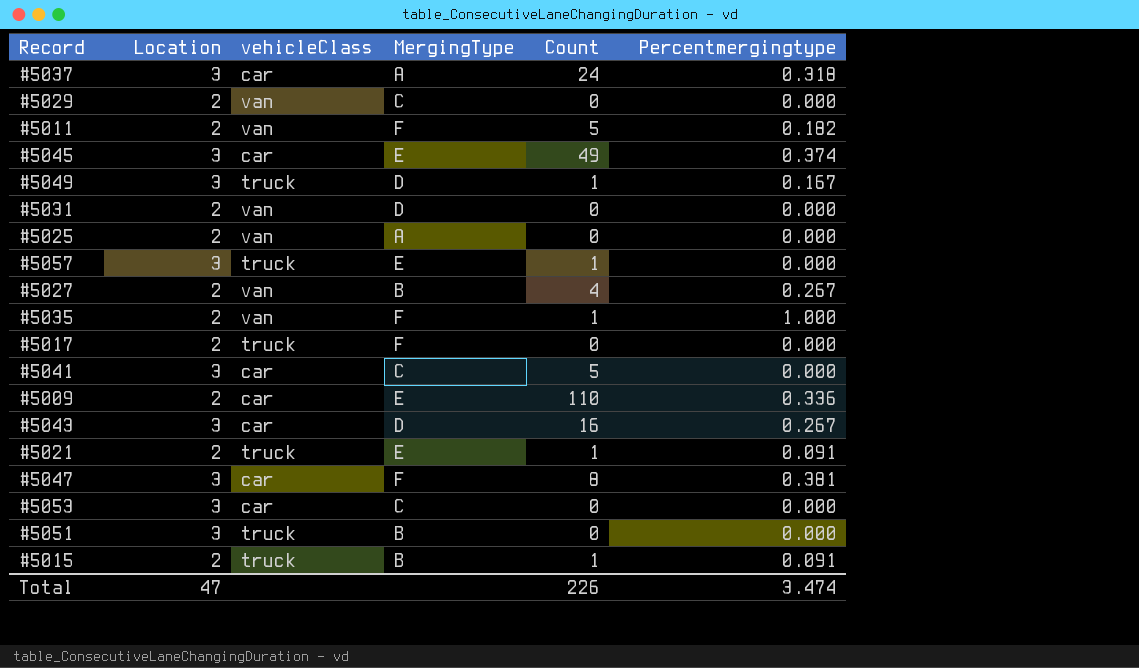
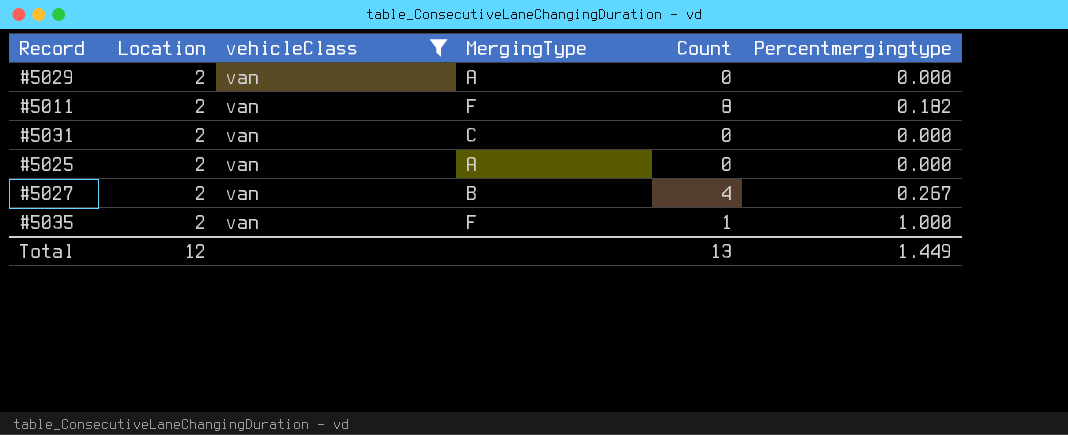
filter: none -> vehicleClass = van
#5029 | MergingType: C -> A
#5011 | Count: 5 -> 8
#5031 | MergingType: D -> C
Total | Location: 47 -> 12
Total | Count: 226 -> 13
Total | Percentmergingtype: 3.474 -> 1.449

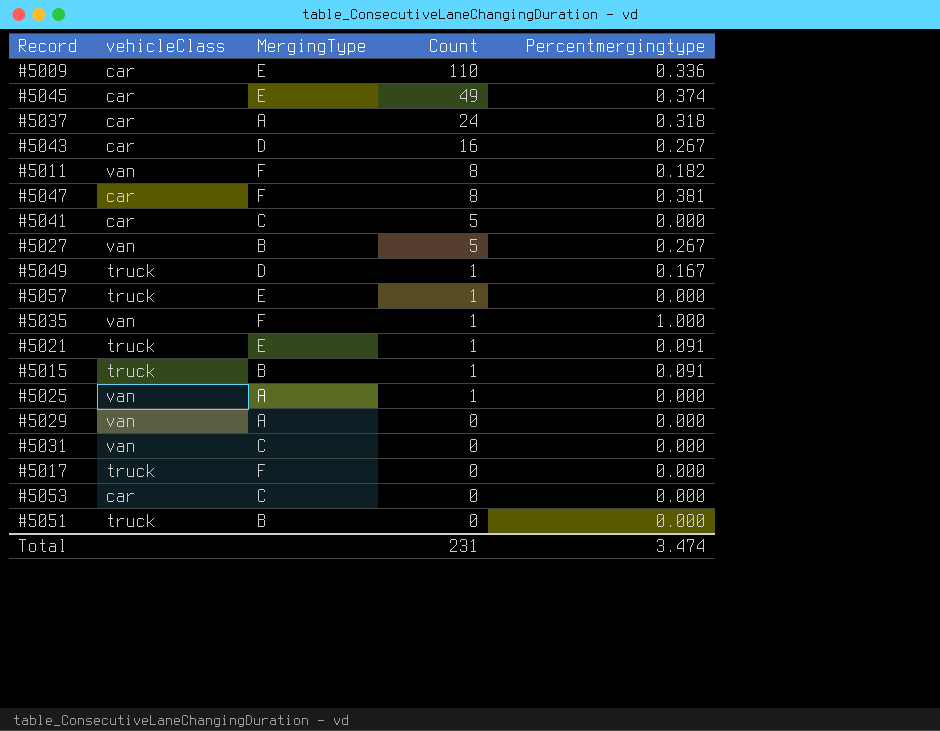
filter: vehicleClass = van -> none
row order: none -> Count descending
column Location | position: 2 -> none
#5027 | Count: 4 -> 5
#5025 | Count: 0 -> 1
Total | Count: 13 -> 231
Total | Percentmergingtype: 1.449 -> 3.474

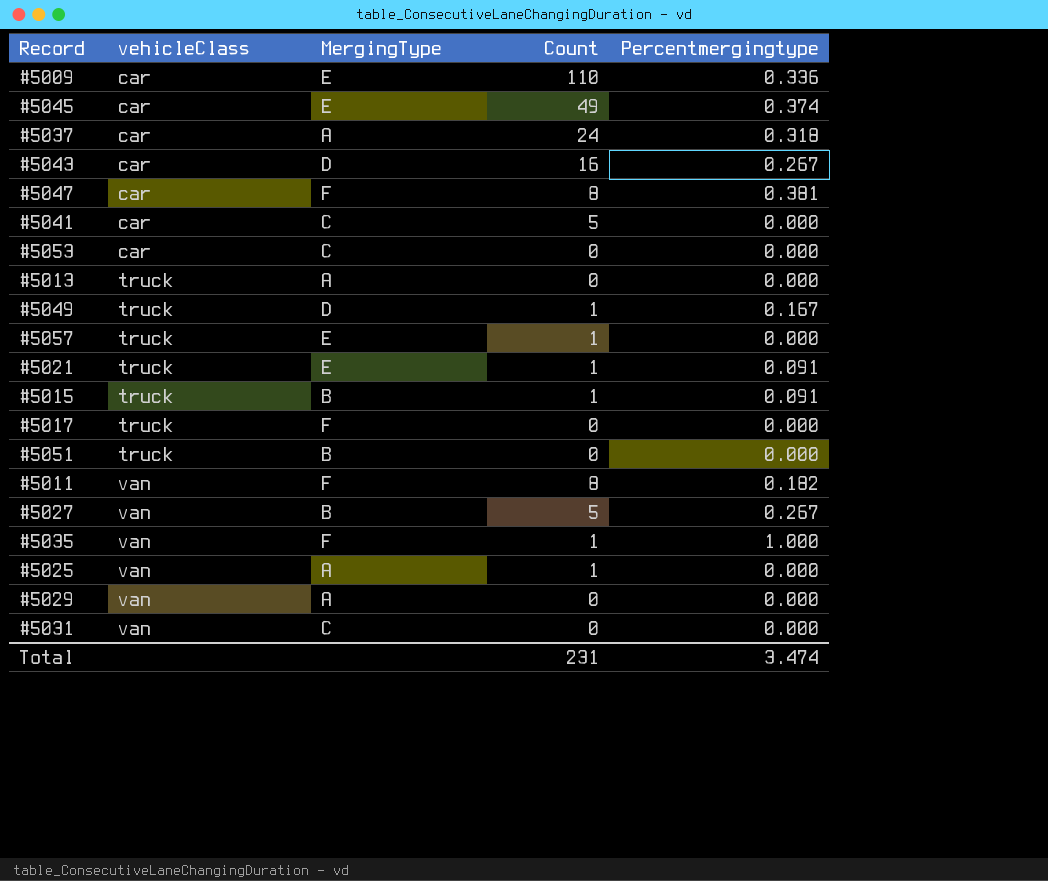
row order: Count descending -> vehicleClass ascending
row #5013: none -> truck | A | 0 | 0.000

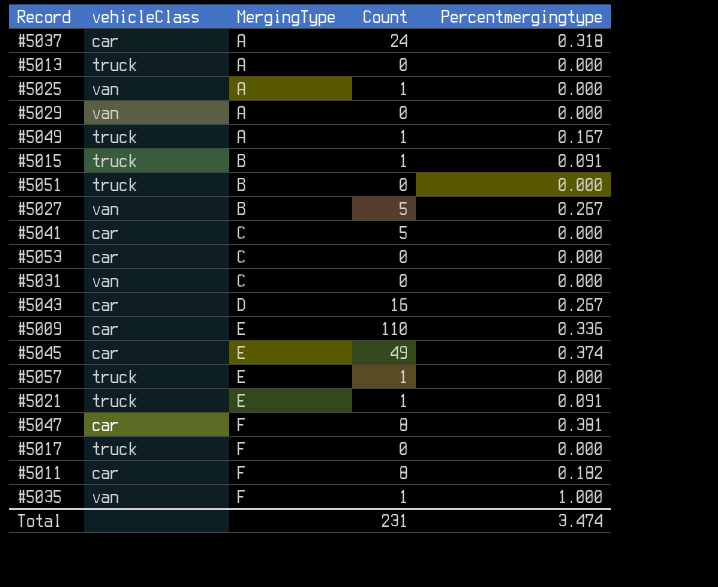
row order: vehicleClass ascending -> MergingType ascending
#5049 | MergingType: D -> A
#5011 | vehicleClass: van -> car

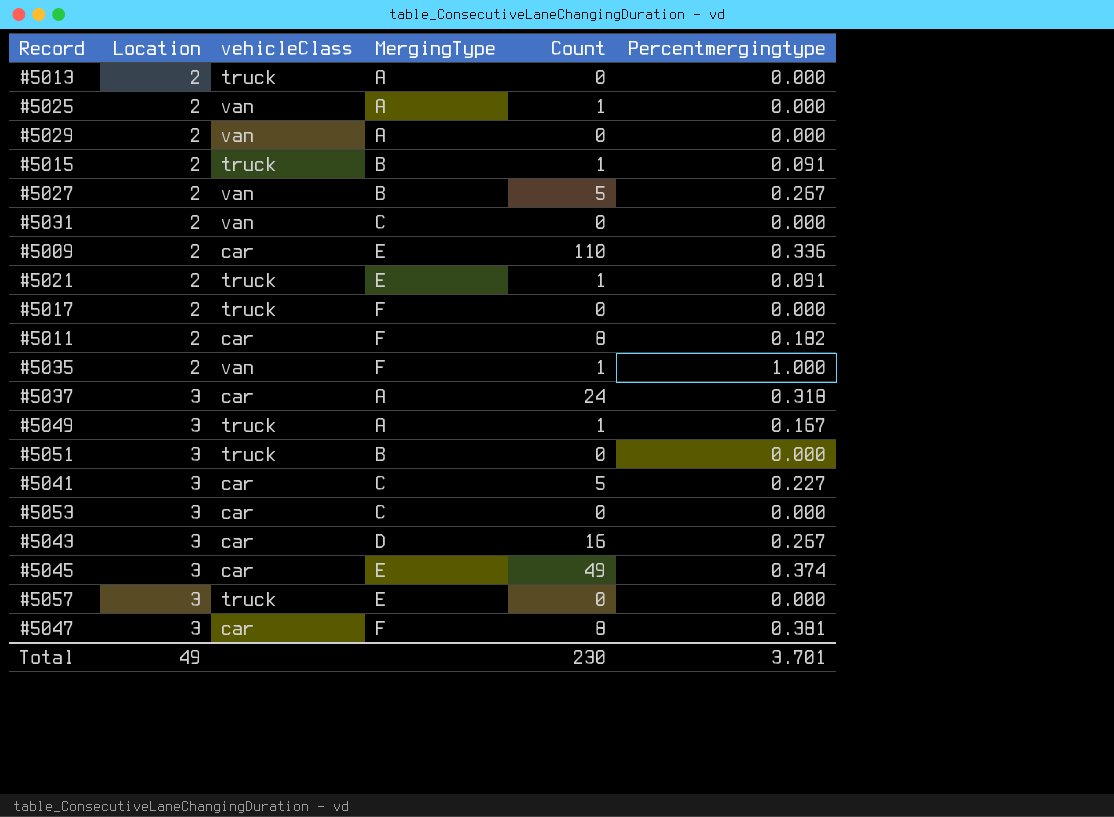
row order: MergingType ascending -> Location ascending
column Location | position: none -> 2
#5041 | Percentmergingtype: 0.000 -> 0.227
#5057 | Count: 1 -> 0
Total | Count: 231 -> 230
Total | Percentmergingtype: 3.474 -> 3.701

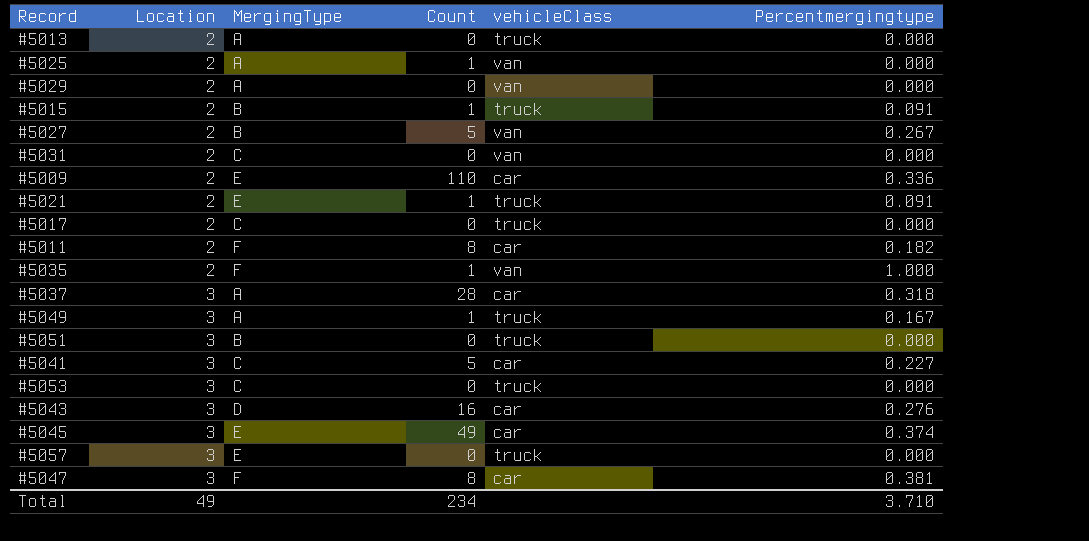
column vehicleClass | position: 3 -> 5
#5017 | MergingType: F -> C
#5037 | Count: 24 -> 28
#5053 | vehicleClass: car -> truck
#5043 | Percentmergingtype: 0.267 -> 0.276
Total | Count: 230 -> 234
Total | Percentmergingtype: 3.701 -> 3.710

